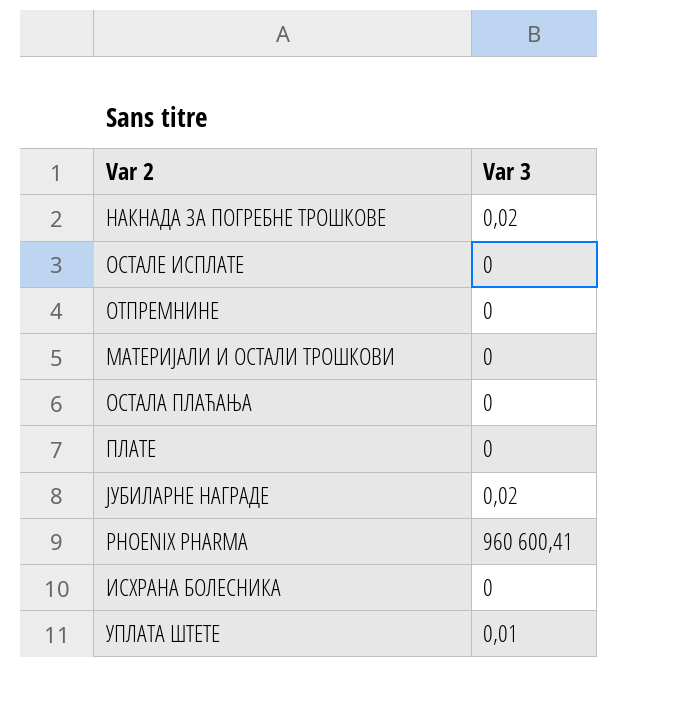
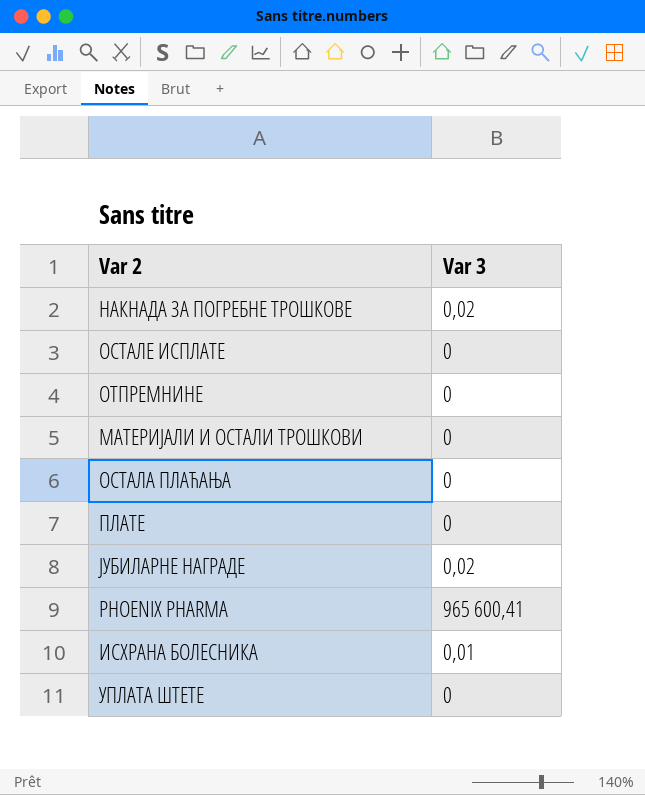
PHOENIX PHARMA | Var 3: 960 600,41 -> 965 600,41
ИСХРАНА БОЛЕСНИКА | Var 3: 0 -> 0,01
УПЛАТА ШТЕТЕ | Var 3: 0,01 -> 0

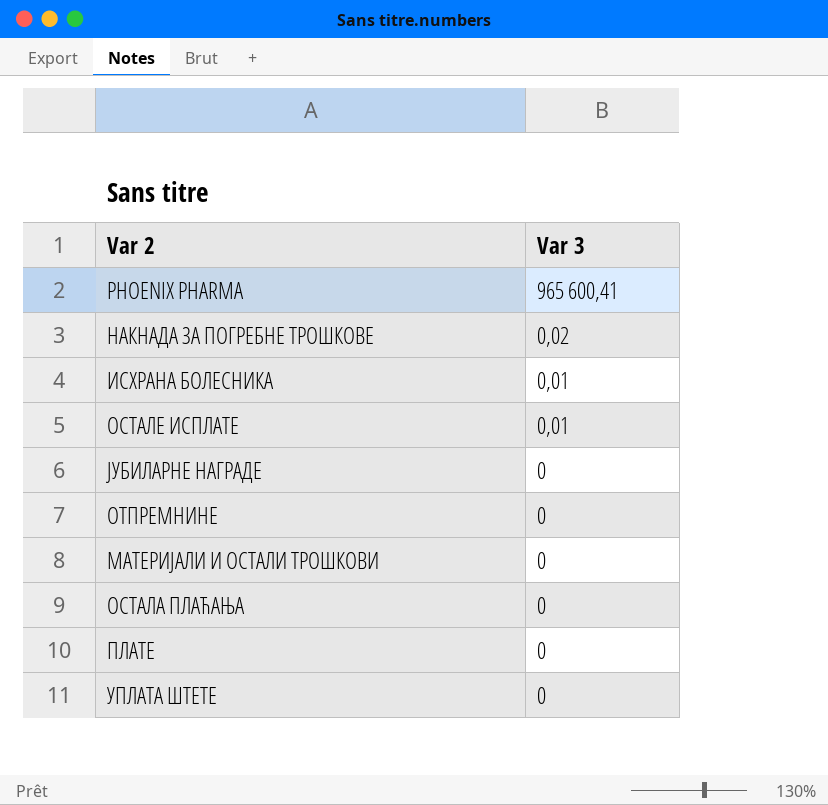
row order: none -> Var 3 descending
ОСТАЛЕ ИСПЛАТЕ | Var 3: 0 -> 0,01
ЈУБИЛАРНЕ НАГРАДЕ | Var 3: 0,02 -> 0

